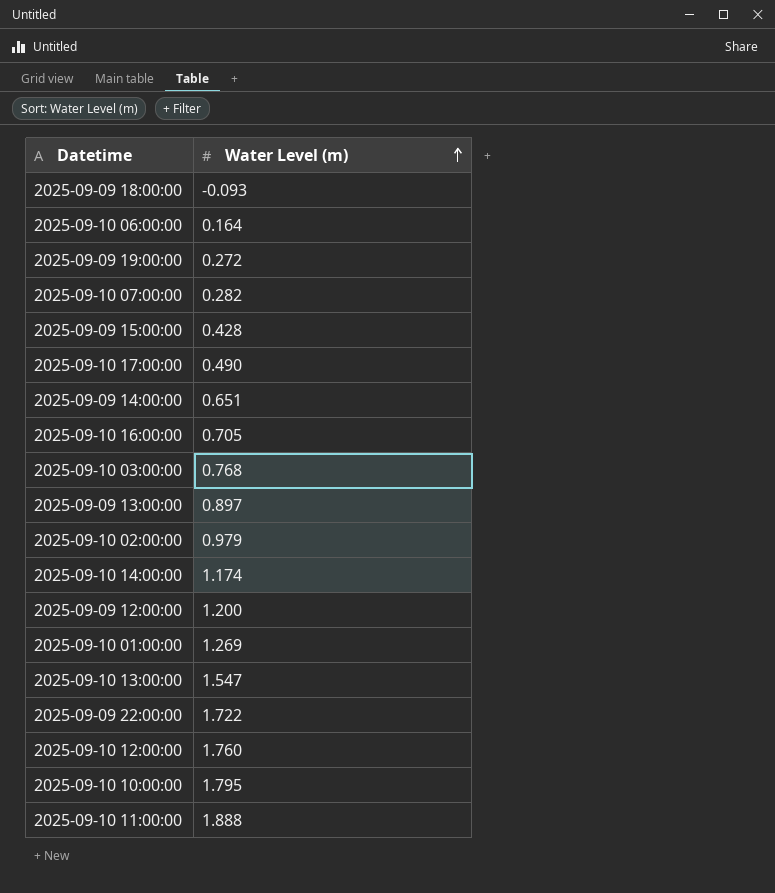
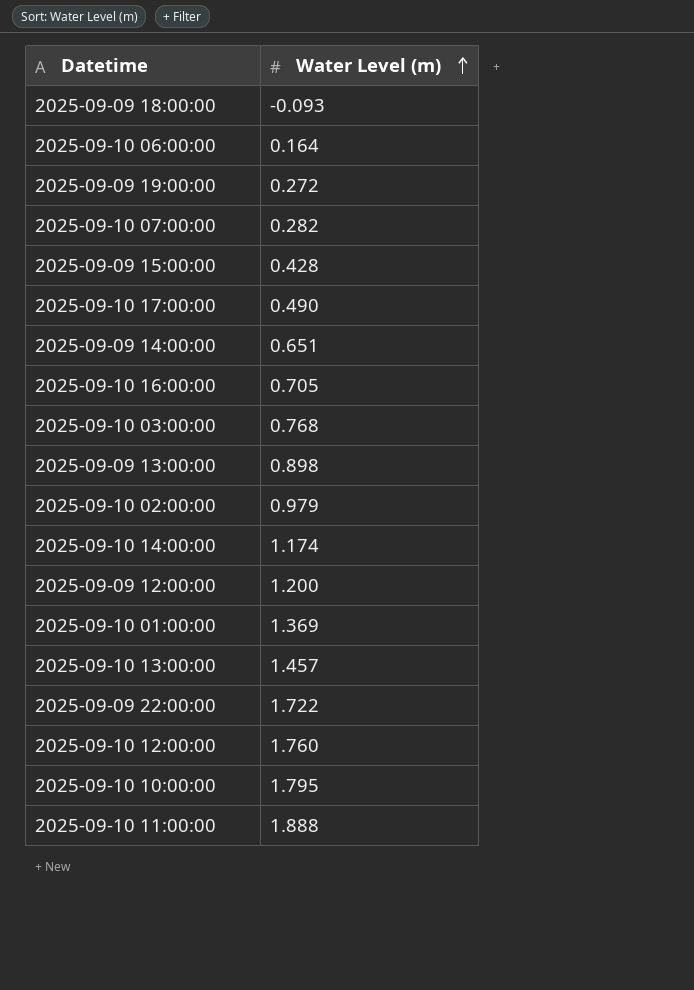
2025-09-09 13:00:00 | Water Level (m): 0.897 -> 0.898
2025-09-10 01:00:00 | Water Level (m): 1.269 -> 1.369
2025-09-10 13:00:00 | Water Level (m): 1.547 -> 1.457

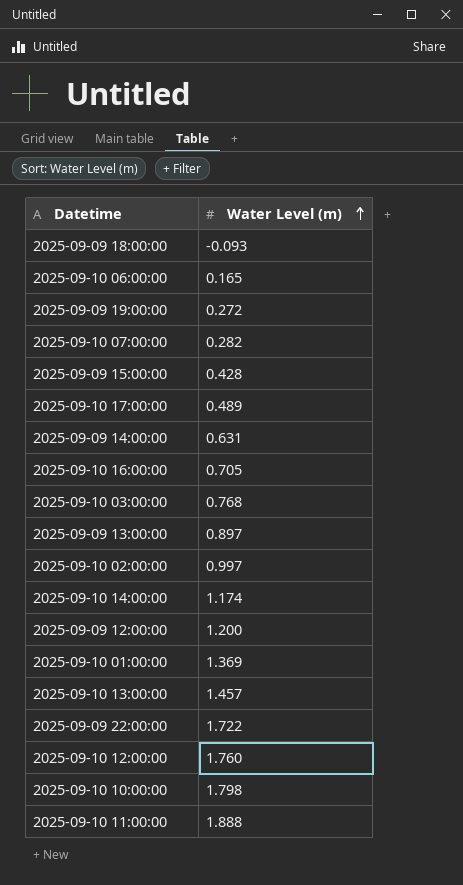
2025-09-10 06:00:00 | Water Level (m): 0.164 -> 0.165
2025-09-10 17:00:00 | Water Level (m): 0.490 -> 0.489
2025-09-09 14:00:00 | Water Level (m): 0.651 -> 0.631
2025-09-09 13:00:00 | Water Level (m): 0.898 -> 0.897
2025-09-10 02:00:00 | Water Level (m): 0.979 -> 0.997
2025-09-10 10:00:00 | Water Level (m): 1.795 -> 1.798

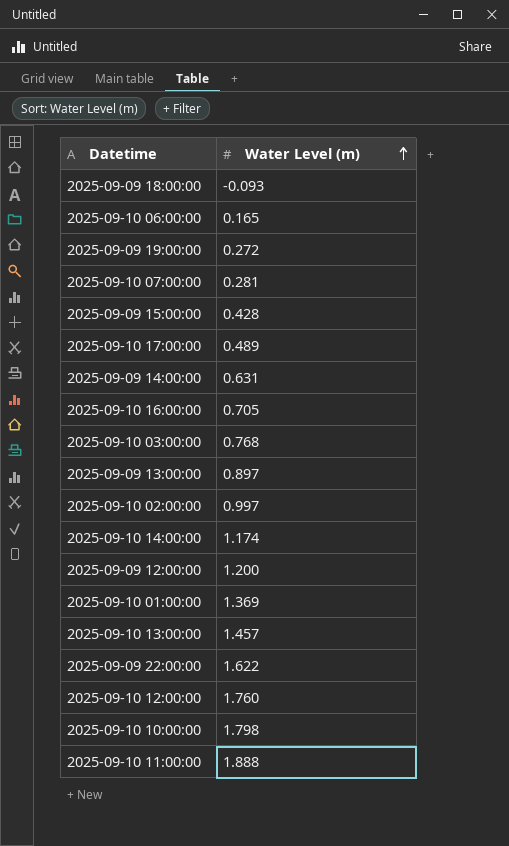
2025-09-10 07:00:00 | Water Level (m): 0.282 -> 0.281
2025-09-09 22:00:00 | Water Level (m): 1.722 -> 1.622

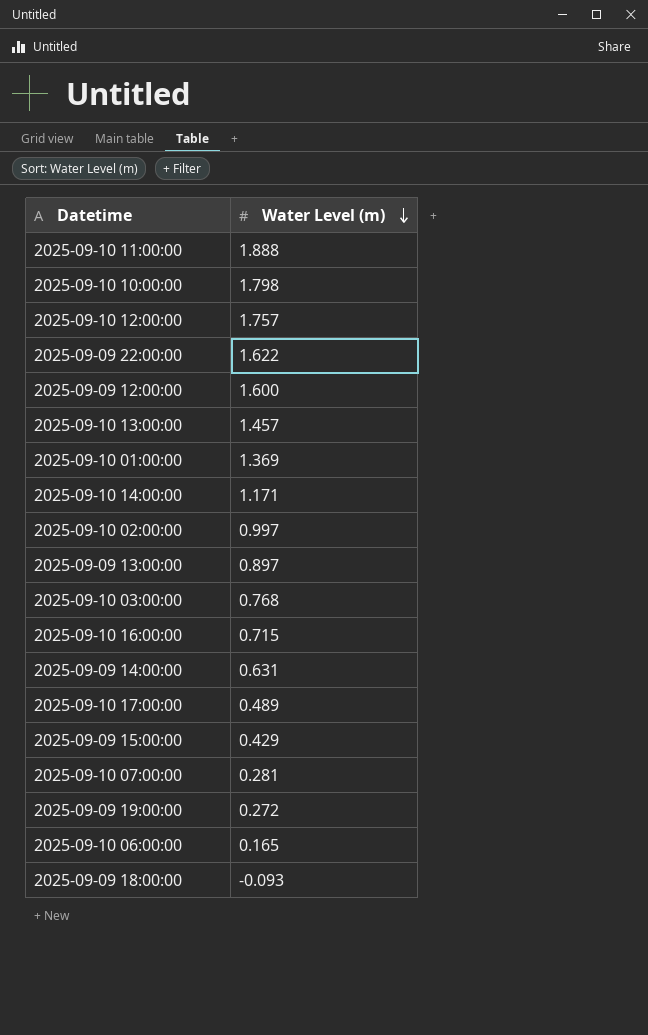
row order: Water Level (m) ascending -> Water Level (m) descending
2025-09-10 12:00:00 | Water Level (m): 1.760 -> 1.757
2025-09-09 12:00:00 | Water Level (m): 1.200 -> 1.600
2025-09-10 14:00:00 | Water Level (m): 1.174 -> 1.171
2025-09-10 16:00:00 | Water Level (m): 0.705 -> 0.715
2025-09-09 15:00:00 | Water Level (m): 0.428 -> 0.429

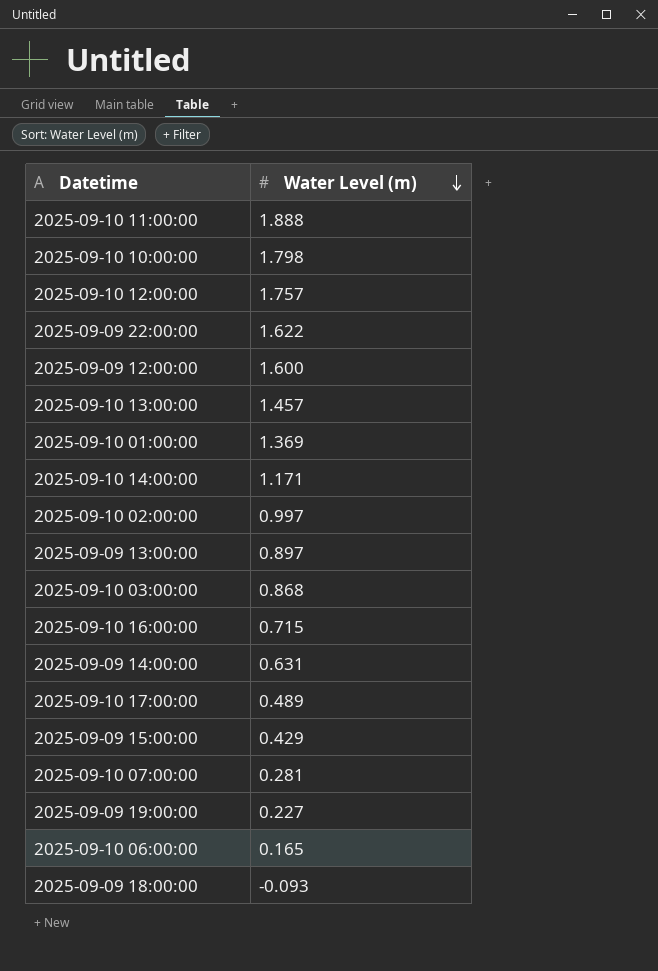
2025-09-10 03:00:00 | Water Level (m): 0.768 -> 0.868
2025-09-09 19:00:00 | Water Level (m): 0.272 -> 0.227

